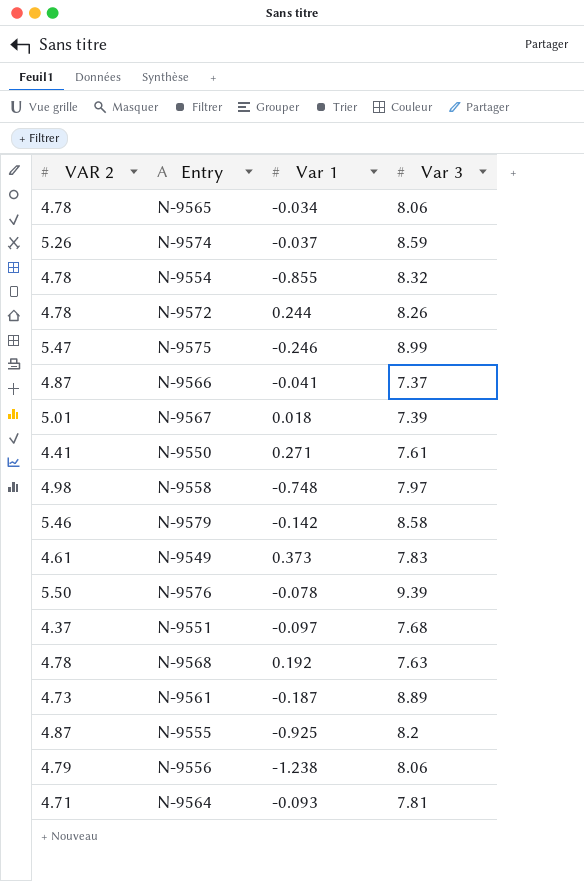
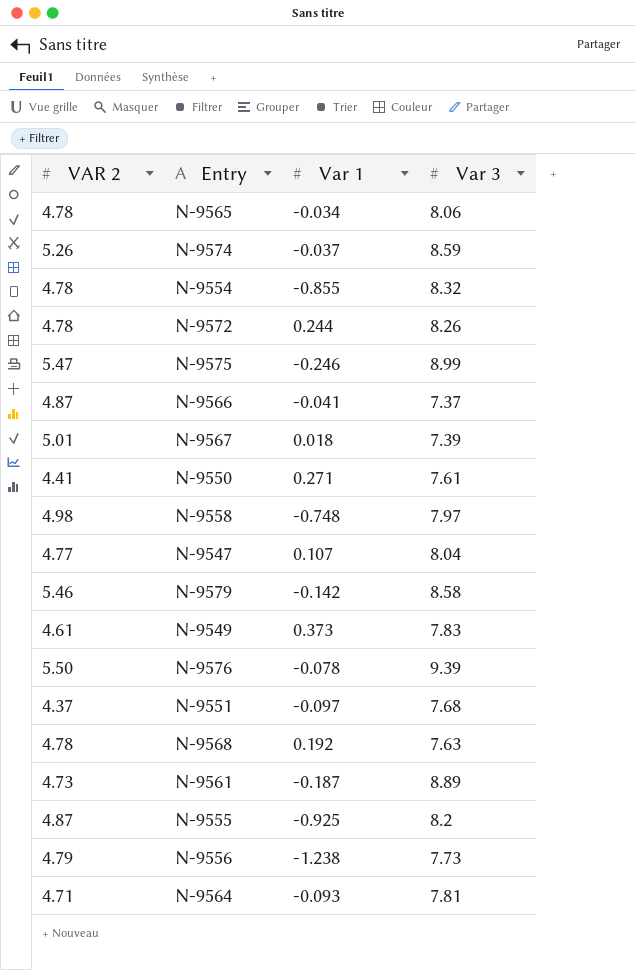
row N-9547: none -> 4.77 | 0.107 | 8.04
N-9556 | Var 3: 8.06 -> 7.73

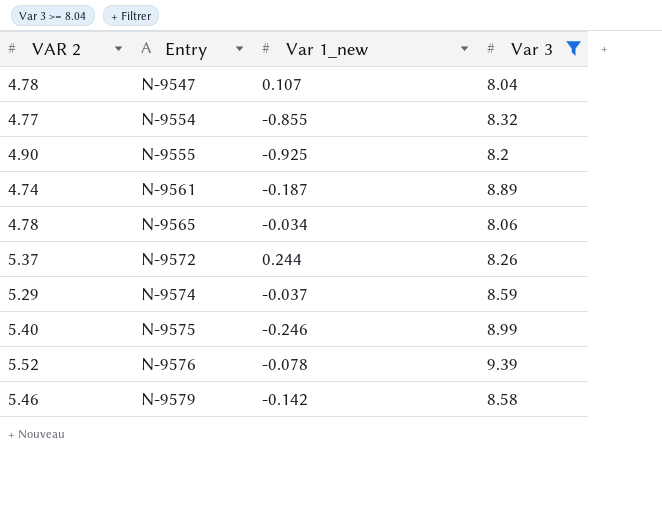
filter: none -> Var 3 >= 8.04
row order: none -> Entry ascending
column name: Var 1 -> Var 1_new
N-9547 | VAR 2: 4.77 -> 4.78
N-9554 | VAR 2: 4.78 -> 4.77
N-9555 | VAR 2: 4.87 -> 4.90
N-9561 | VAR 2: 4.73 -> 4.74
N-9572 | VAR 2: 4.78 -> 5.37
N-9574 | VAR 2: 5.26 -> 5.29
N-9575 | VAR 2: 5.47 -> 5.40
N-9576 | VAR 2: 5.50 -> 5.52

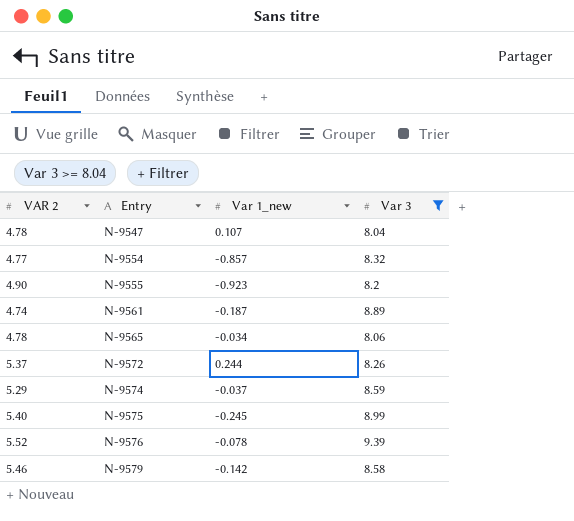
N-9554 | Var 1_new: -0.855 -> -0.857
N-9555 | Var 1_new: -0.925 -> -0.923
N-9575 | Var 1_new: -0.246 -> -0.245

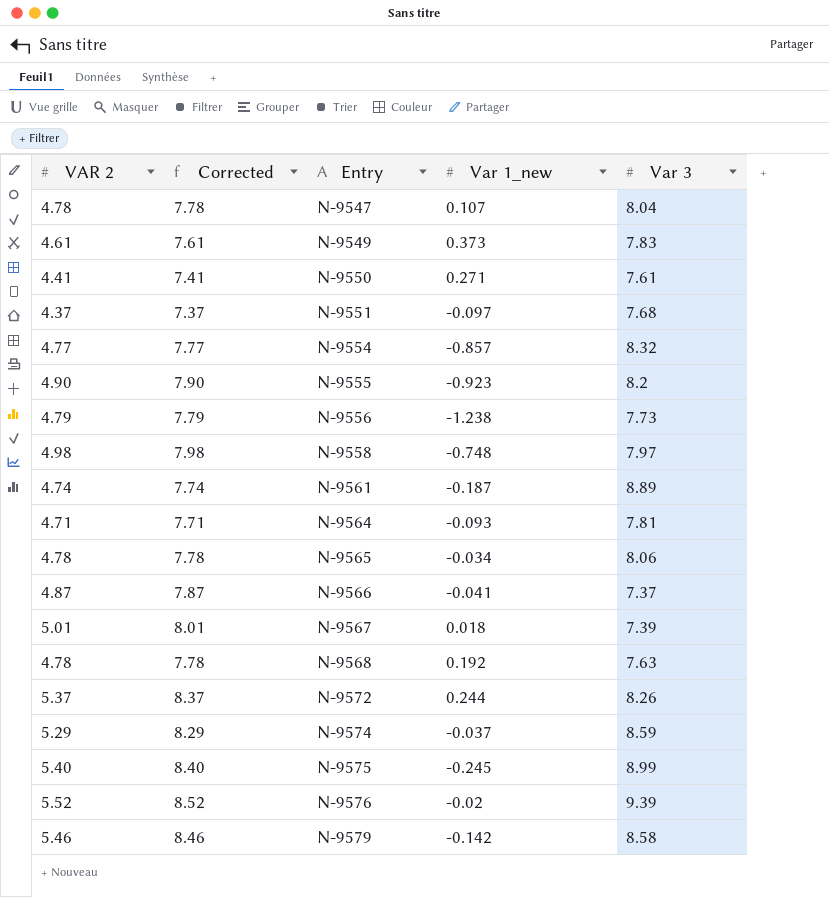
filter: Var 3 >= 8.04 -> none
column Corrected | formula: none -> [VAR 2] + 3
N-9576 | Var 1_new: -0.078 -> -0.02

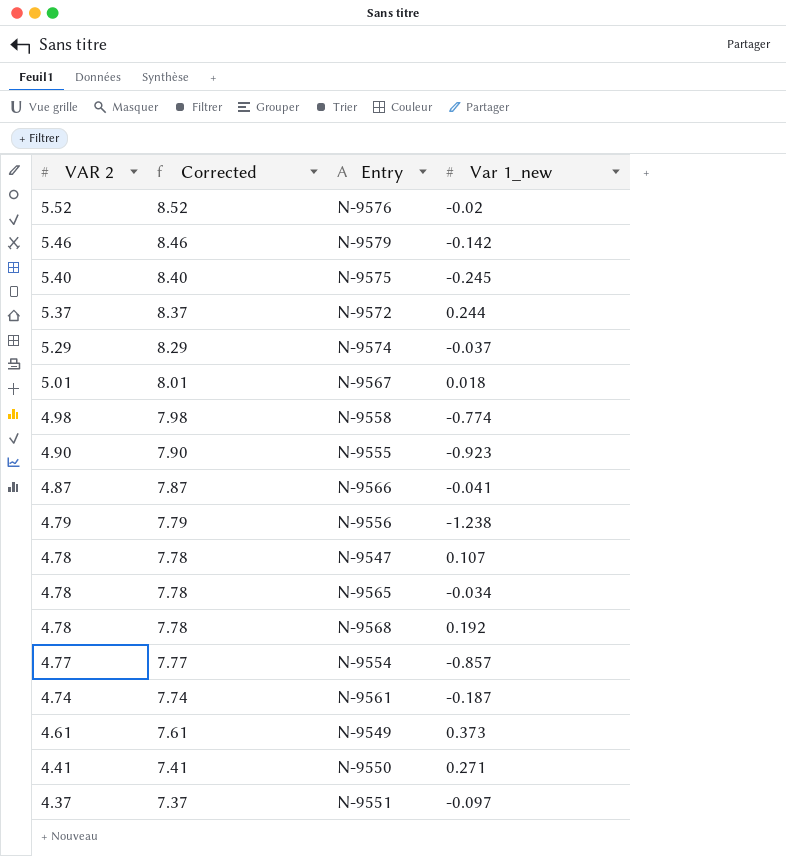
row order: Entry ascending -> VAR 2 descending
column Var 3 | position: 5 -> none
row N-9564: 4.71 | 7.71 | -0.093 | 7.81 -> none
N-9558 | Var 1_new: -0.748 -> -0.774

